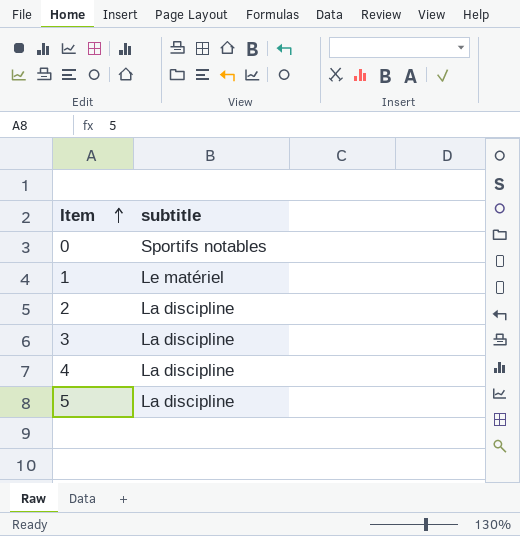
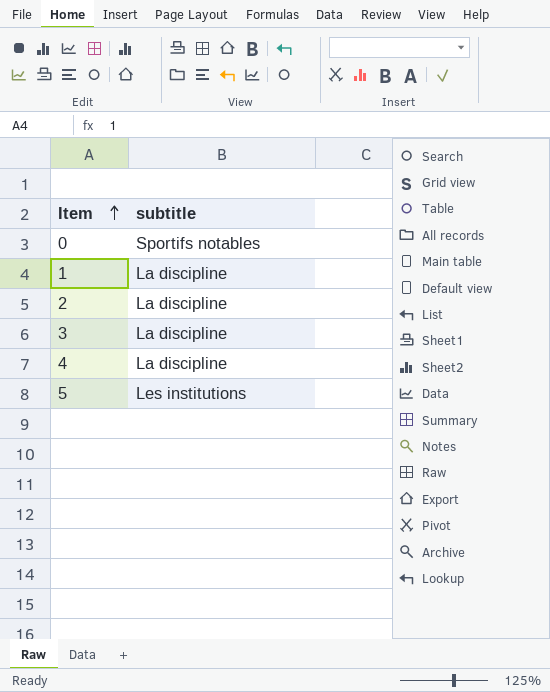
1 | subtitle: Le matériel -> La discipline
5 | subtitle: La discipline -> Les institutions

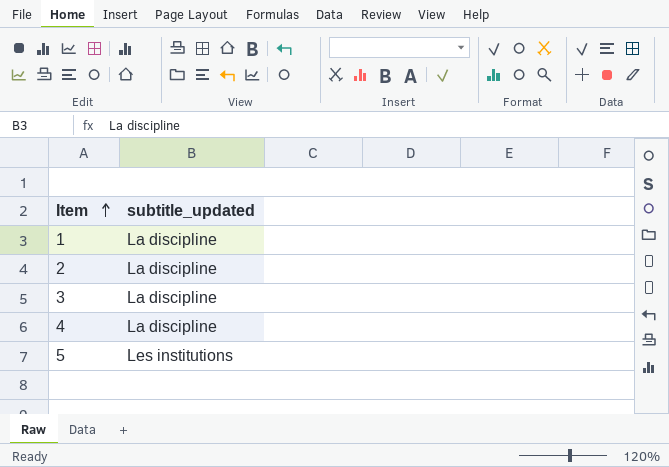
column name: subtitle -> subtitle_updated
row 0: Sportifs notables -> none

